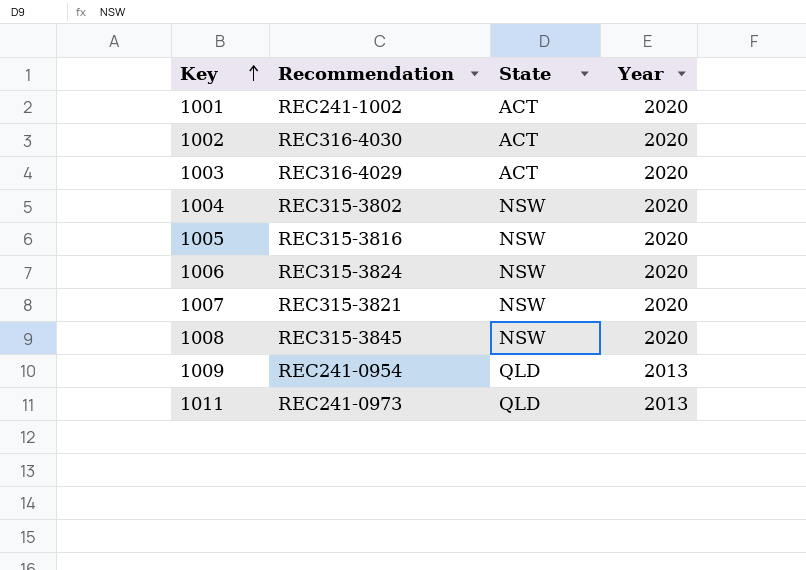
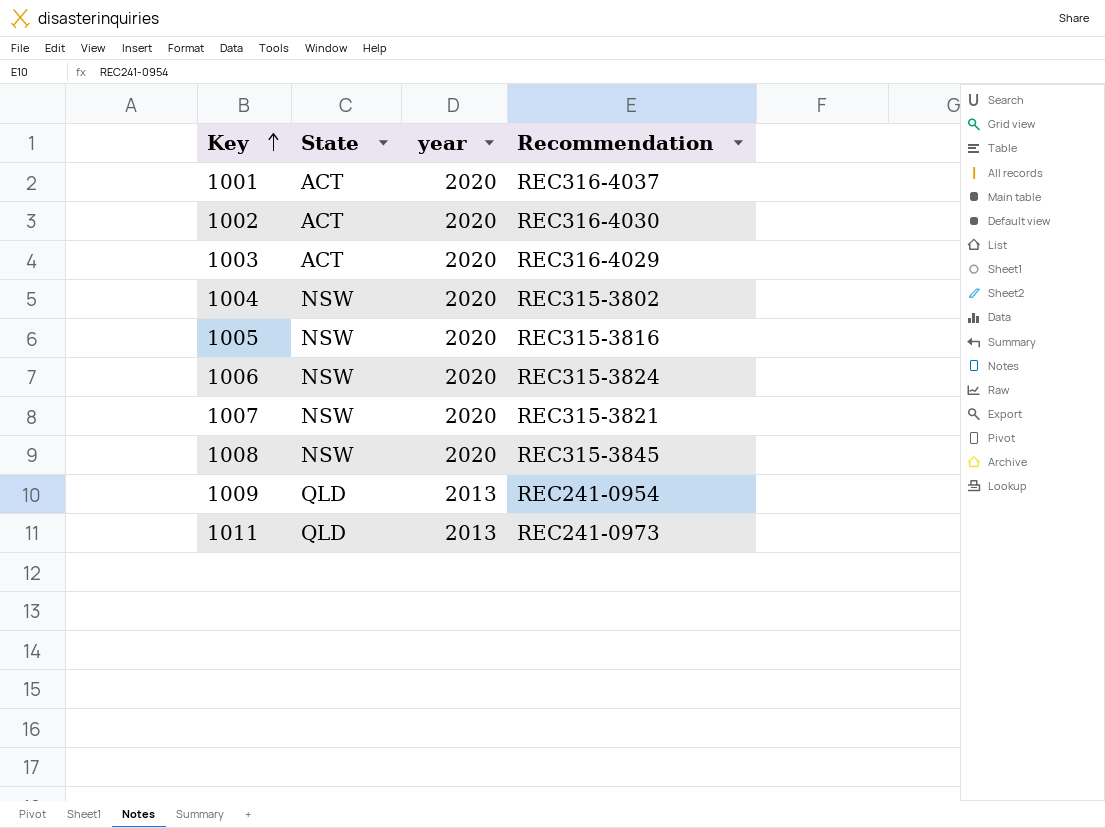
column name: Year -> year
column Recommendation | position: 2 -> 4
1001 | Recommendation: REC241-1002 -> REC316-4037

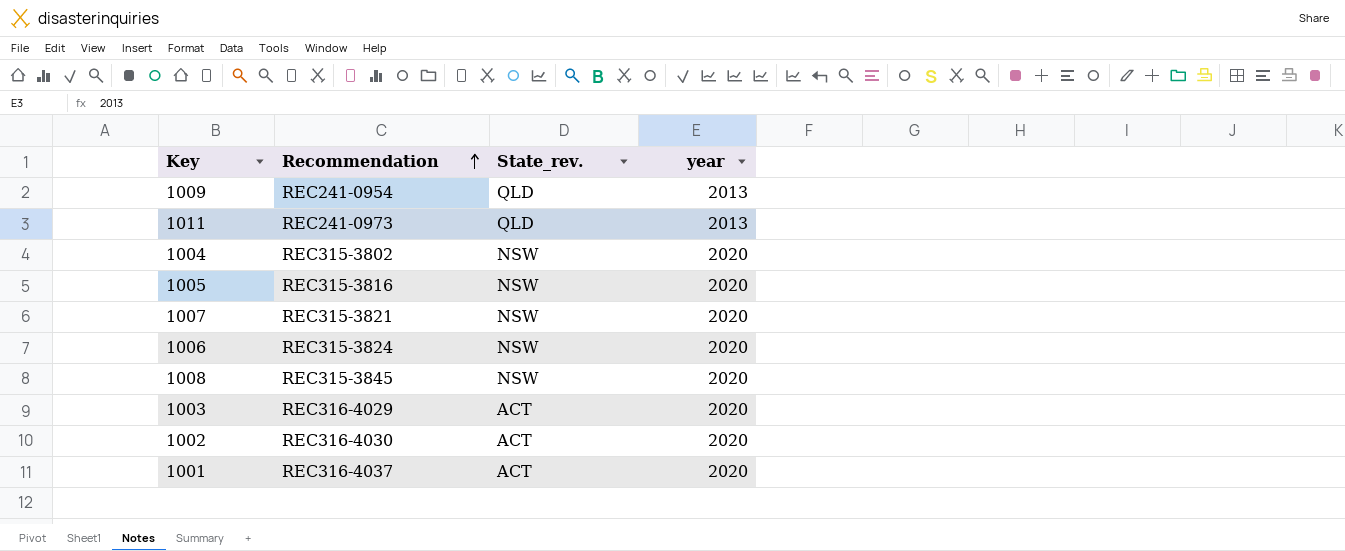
row order: Key ascending -> Recommendation ascending
column Recommendation | position: 4 -> 2
column name: State -> State_rev.

